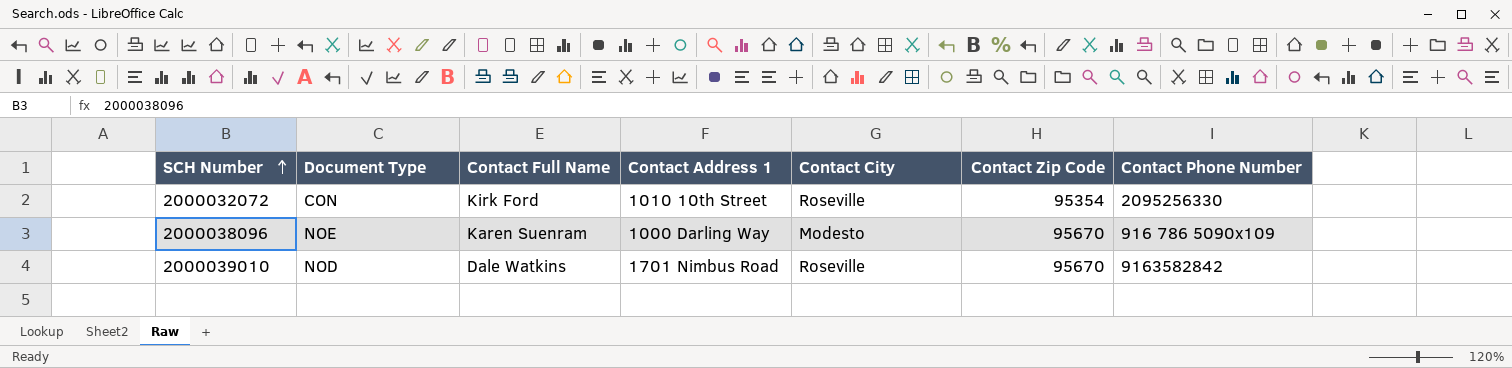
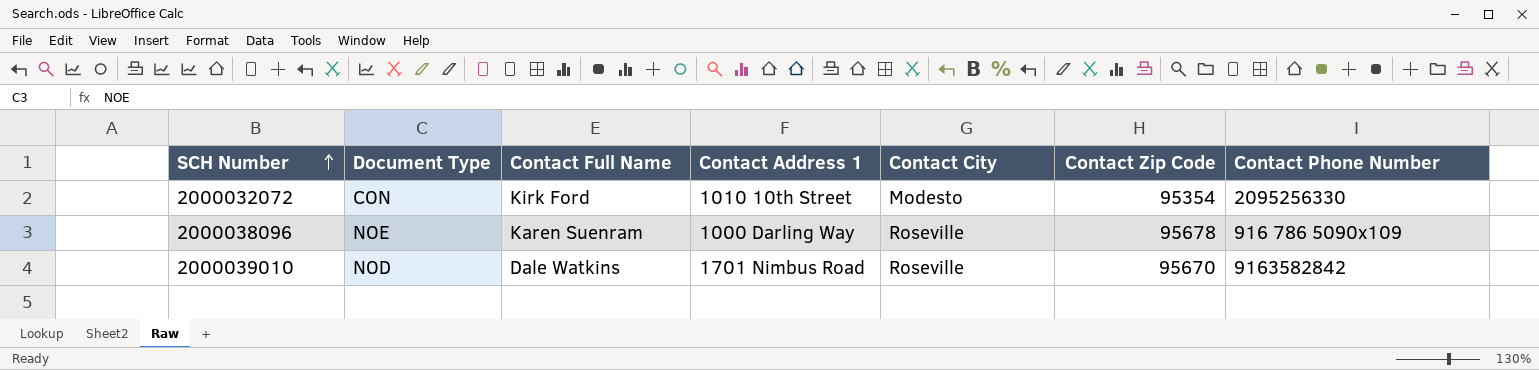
2000032072 | Contact City: Roseville -> Modesto
2000038096 | Contact City: Modesto -> Roseville
2000038096 | Contact Zip Code: 95670 -> 95678

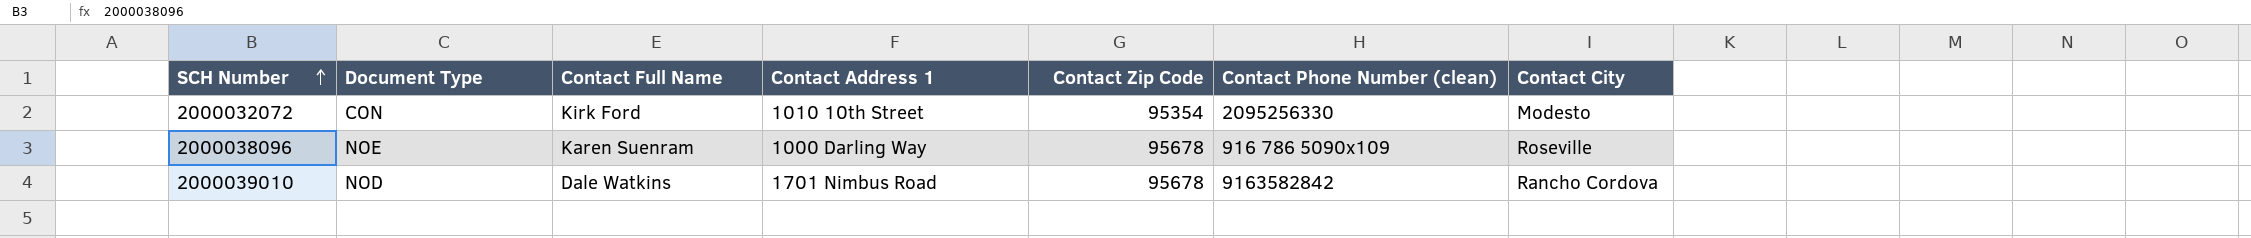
column name: Contact Phone Number -> Contact Phone Number (clean)
column Contact City | position: 5 -> 7
2000039010 | Contact Zip Code: 95670 -> 95678
2000039010 | Contact City: Roseville -> Rancho Cordova

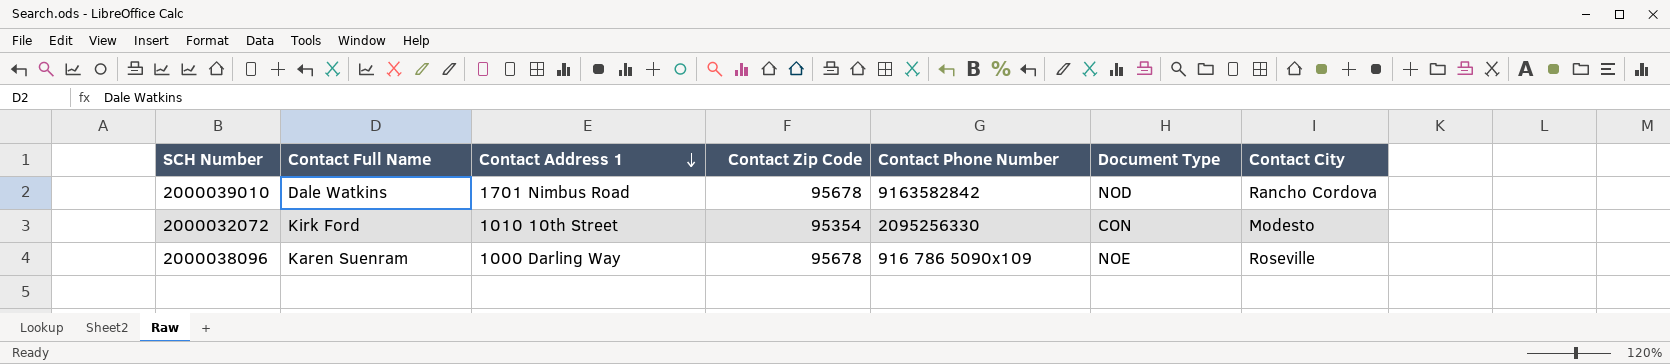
row order: SCH Number ascending -> Contact Address 1 descending
column name: Contact Phone Number (clean) -> Contact Phone Number
column Document Type | position: 2 -> 6

